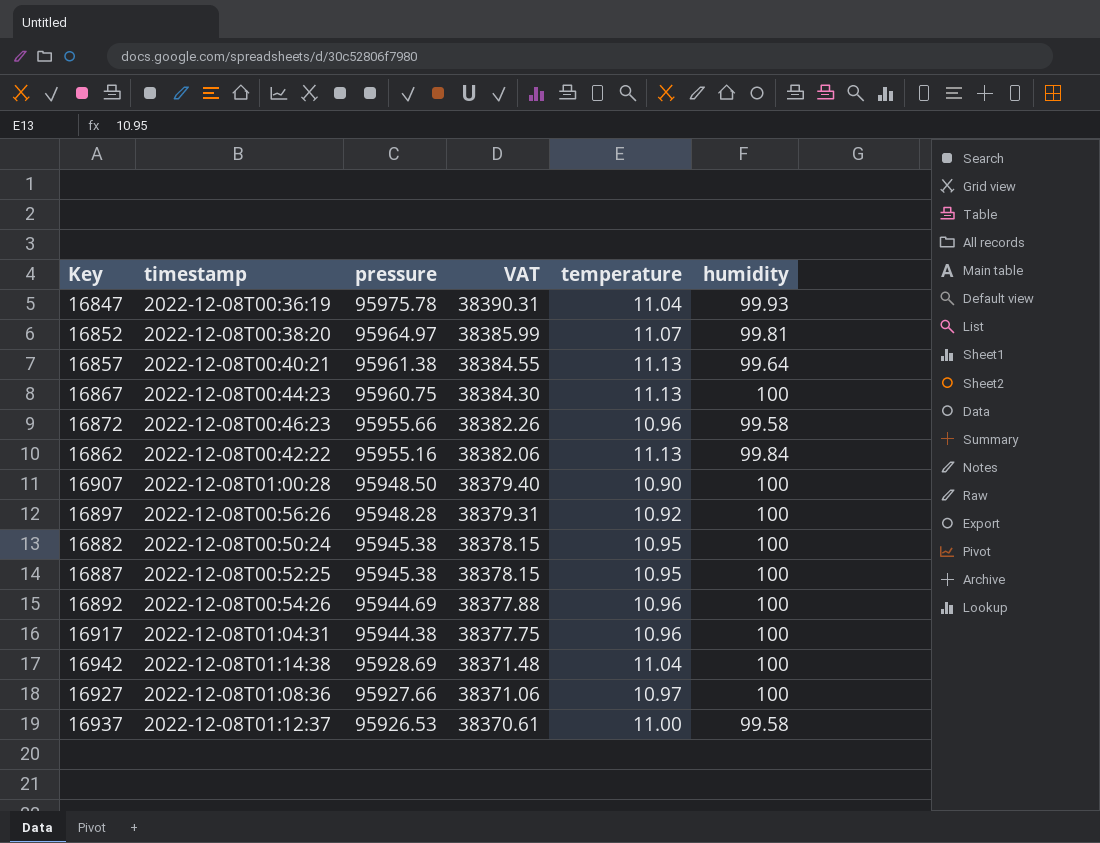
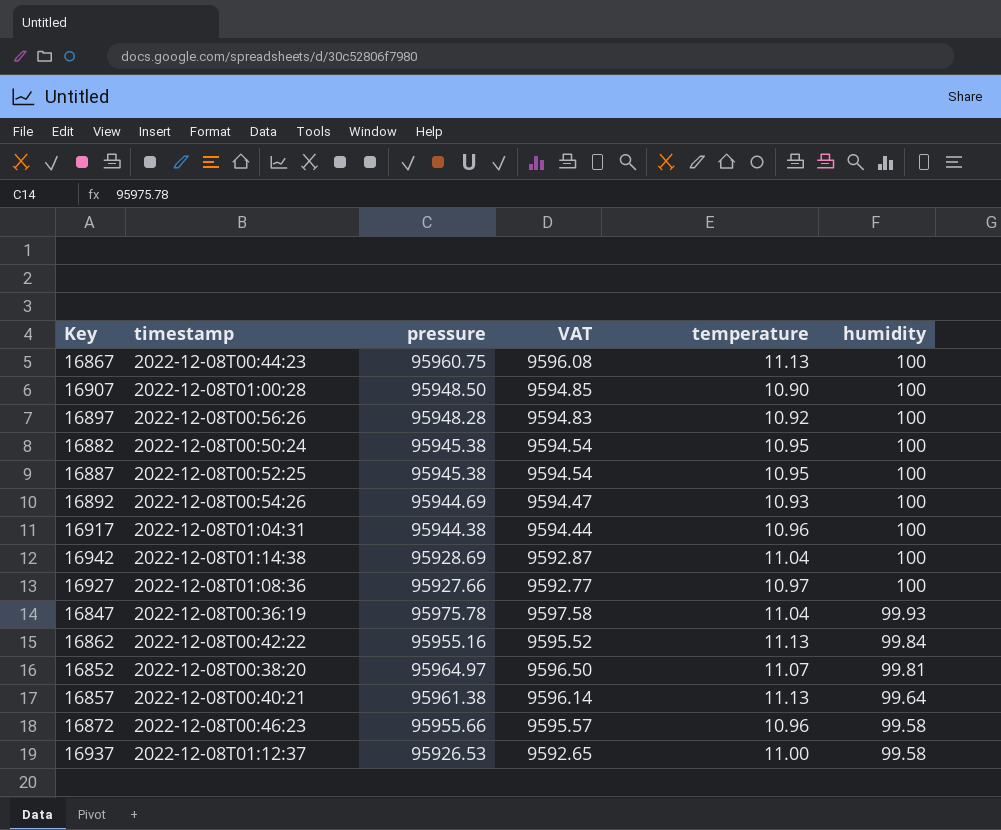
row order: pressure descending -> humidity descending
column VAT | formula: [pressure] * 0.4 -> [pressure] * 0.1
16892 | temperature: 10.96 -> 10.93

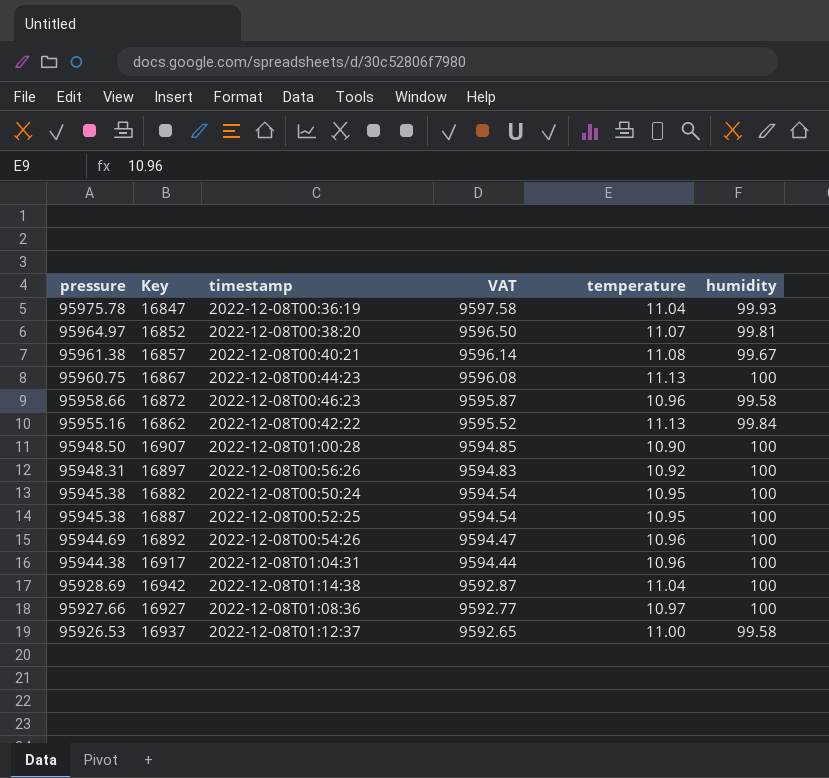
row order: humidity descending -> pressure descending
column pressure | position: 3 -> 1
16857 | temperature: 11.13 -> 11.08
16857 | humidity: 99.64 -> 99.67
16872 | pressure: 95955.66 -> 95958.66
16872 | VAT: 9595.57 -> 9595.87
16897 | pressure: 95948.28 -> 95948.31
16892 | temperature: 10.93 -> 10.96

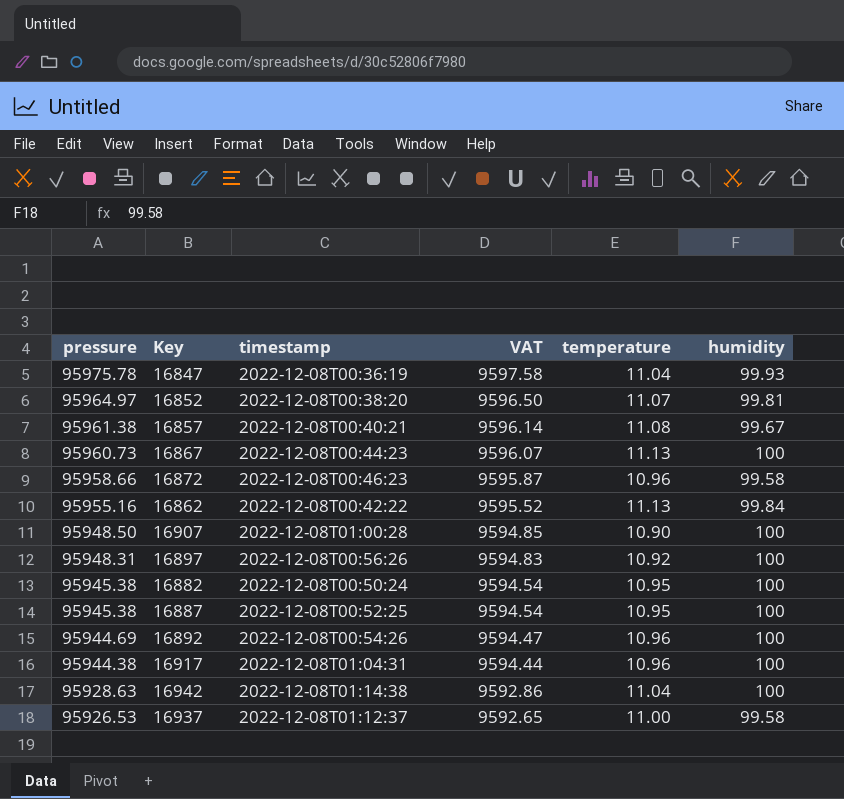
row 16927: 95927.66 | 2022-12-08T01:08:36 | 9592.77 | 10.97 | 100 -> none
16867 | pressure: 95960.75 -> 95960.73
16867 | VAT: 9596.08 -> 9596.07
16942 | pressure: 95928.69 -> 95928.63
16942 | VAT: 9592.87 -> 9592.86

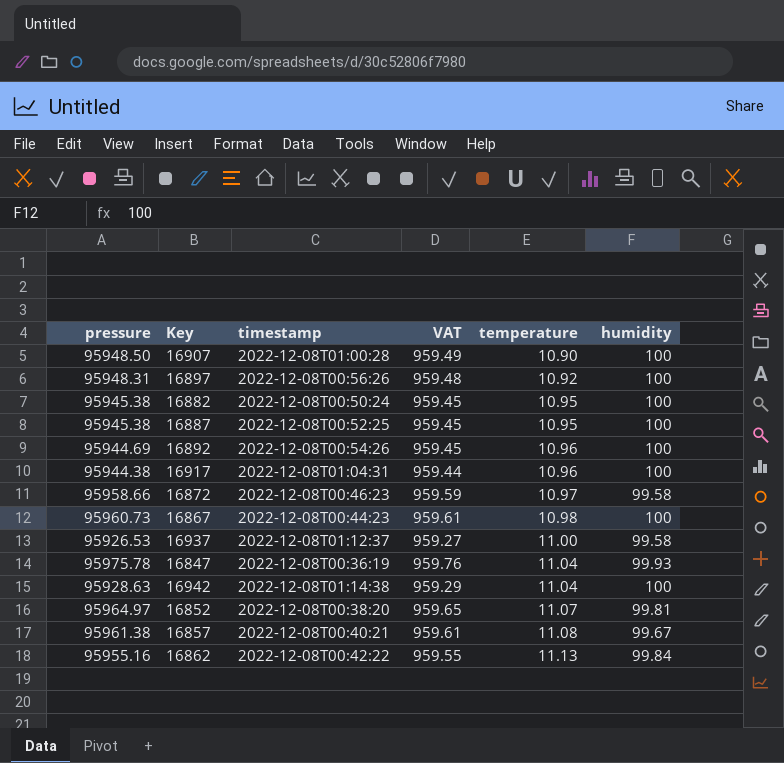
row order: pressure descending -> temperature ascending
column VAT | formula: [pressure] * 0.1 -> [pressure] * 0.01
16872 | temperature: 10.96 -> 10.97
16867 | temperature: 11.13 -> 10.98

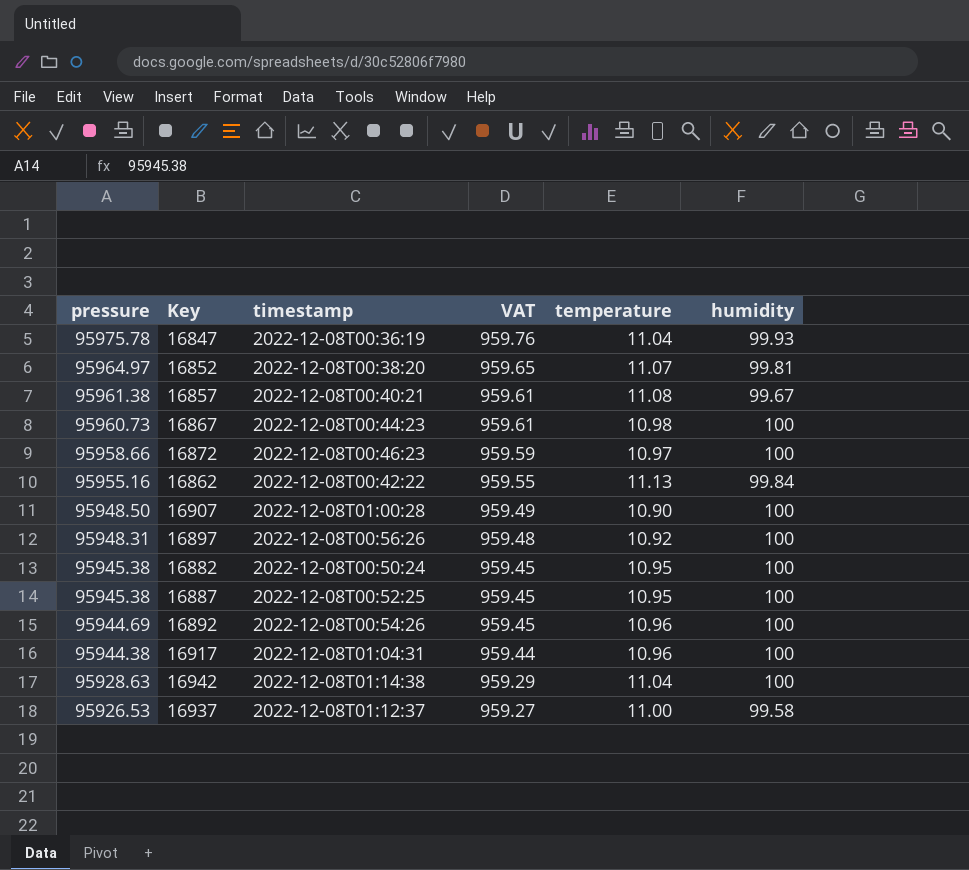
row order: temperature ascending -> pressure descending
16872 | humidity: 99.58 -> 100

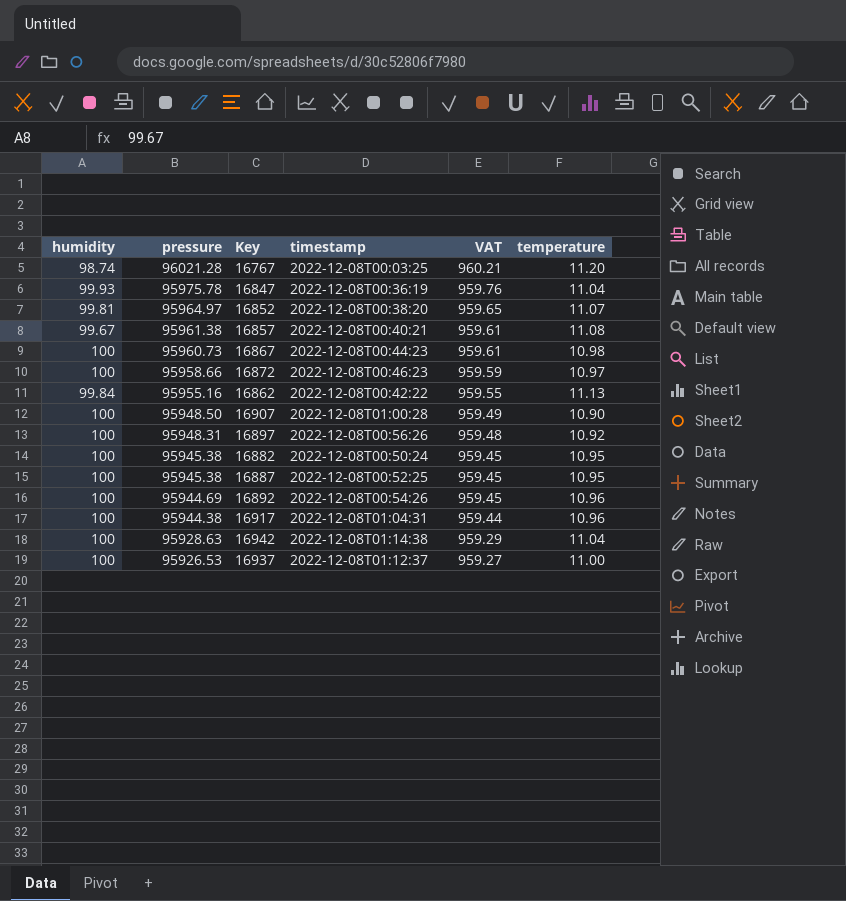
column humidity | position: 6 -> 1
row 16767: none -> 98.74 | 96021.28 | 2022-12-08T00:03:25 | 960.21 | 11.20
16937 | humidity: 99.58 -> 100

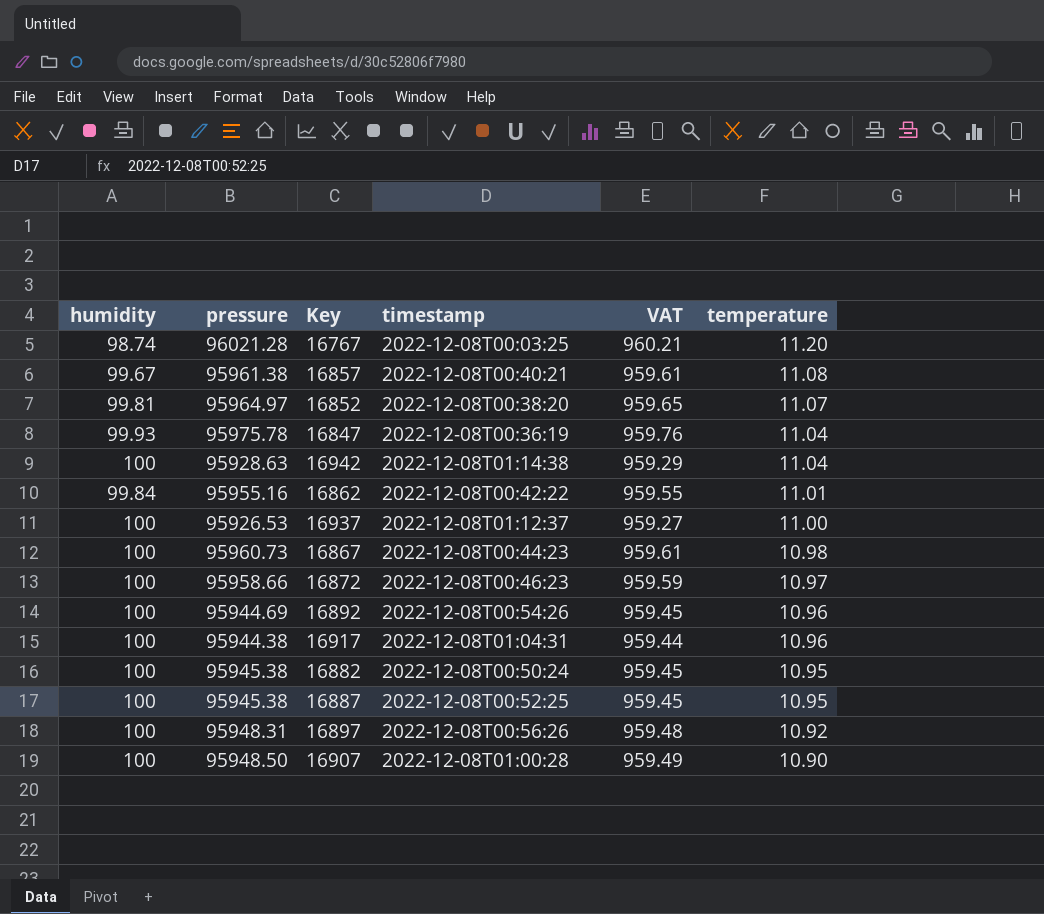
row order: pressure descending -> temperature descending
16862 | temperature: 11.13 -> 11.01

